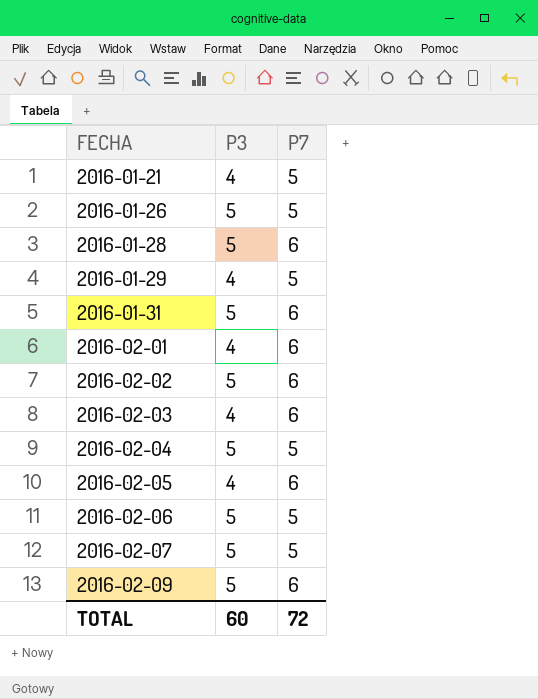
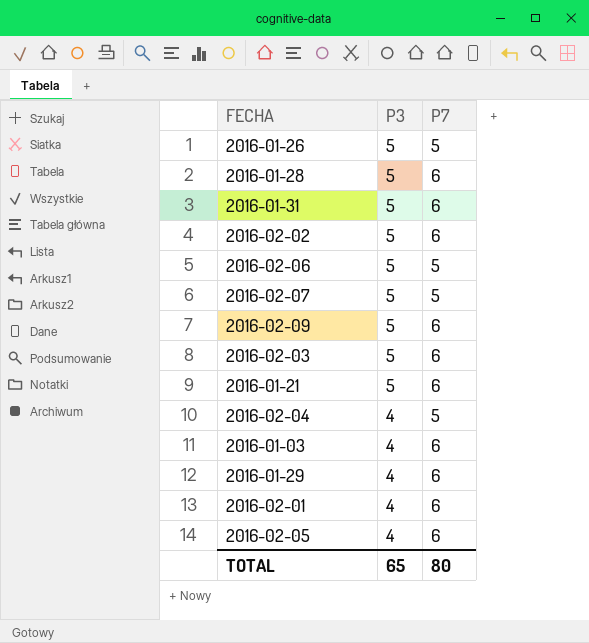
row order: FECHA ascending -> P3 descending
2016-02-03 | P3: 4 -> 5
2016-01-21 | P3: 4 -> 5
2016-01-21 | P7: 5 -> 6
2016-02-04 | P3: 5 -> 4
row 2016-01-03: none -> 4 | 6
2016-01-29 | P7: 5 -> 6
TOTAL | P3: 60 -> 65
TOTAL | P7: 72 -> 80

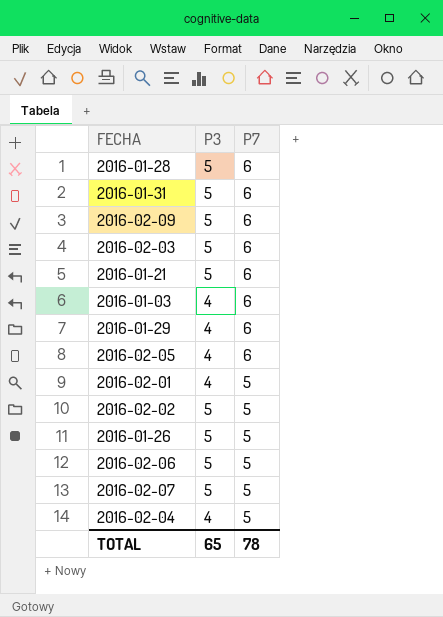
row order: P3 descending -> P7 descending
2016-02-01 | P7: 6 -> 5
2016-02-02 | P7: 6 -> 5
TOTAL | P7: 80 -> 78

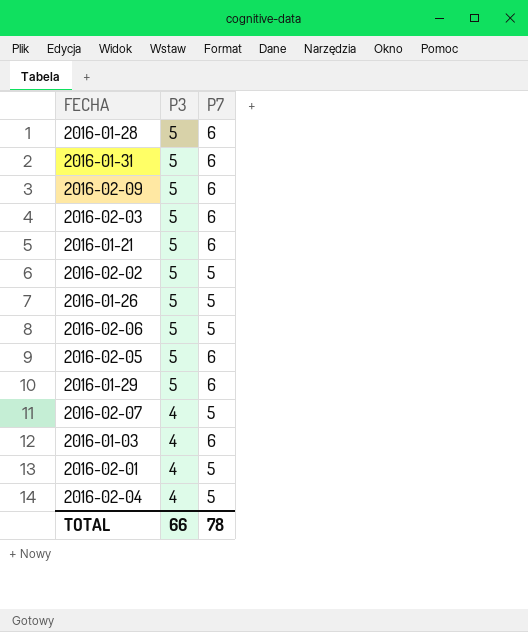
row order: P7 descending -> P3 descending
2016-02-05 | P3: 4 -> 5
2016-01-29 | P3: 4 -> 5
2016-02-07 | P3: 5 -> 4
TOTAL | P3: 65 -> 66

